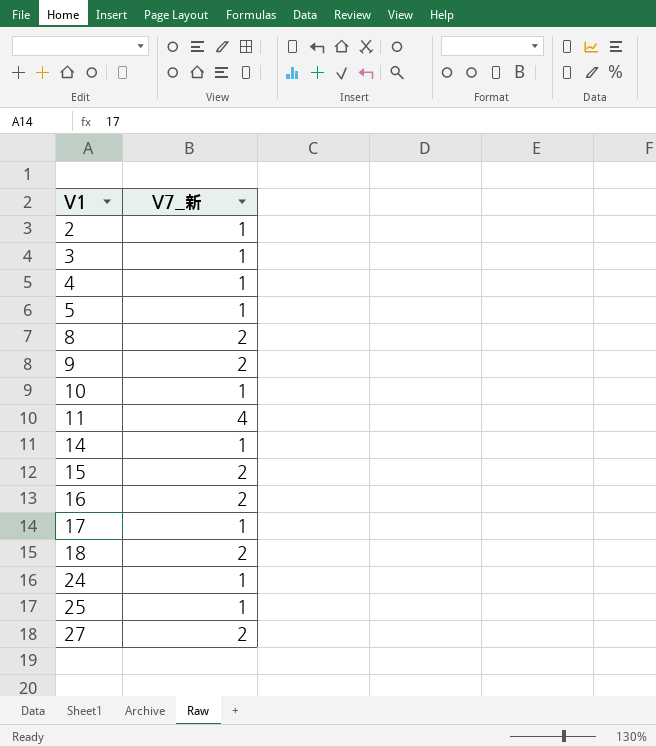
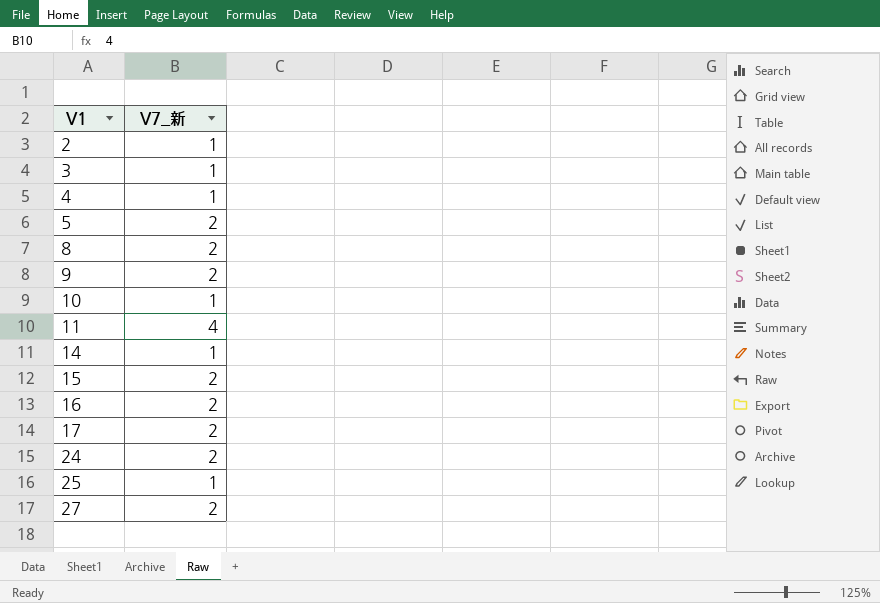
row 18: 2 -> none
5 | V7_新: 1 -> 2
17 | V7_新: 1 -> 2
24 | V7_新: 1 -> 2

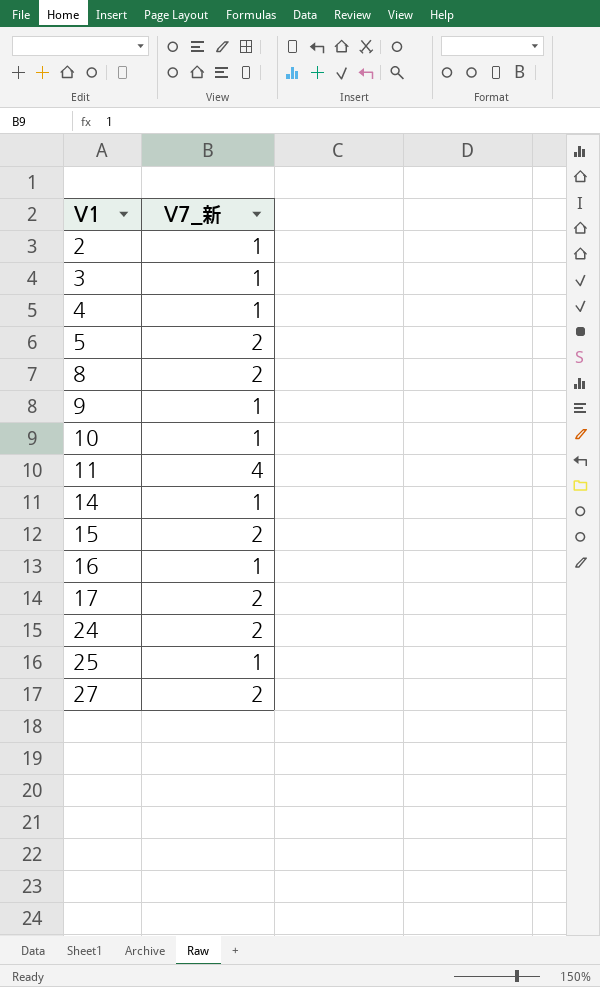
9 | V7_新: 2 -> 1
16 | V7_新: 2 -> 1

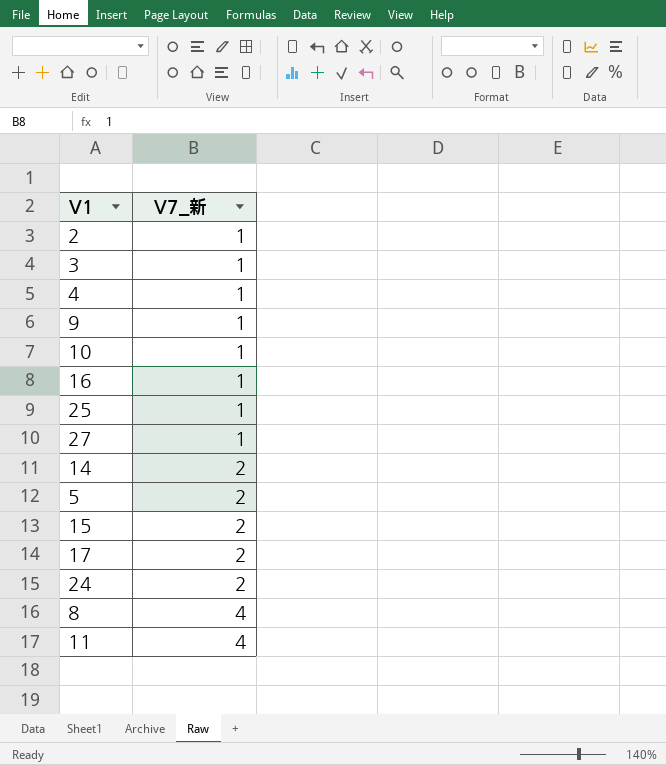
row order: V1 ascending -> V7_新 ascending
27 | V7_新: 2 -> 1
14 | V7_新: 1 -> 2
8 | V7_新: 2 -> 4

